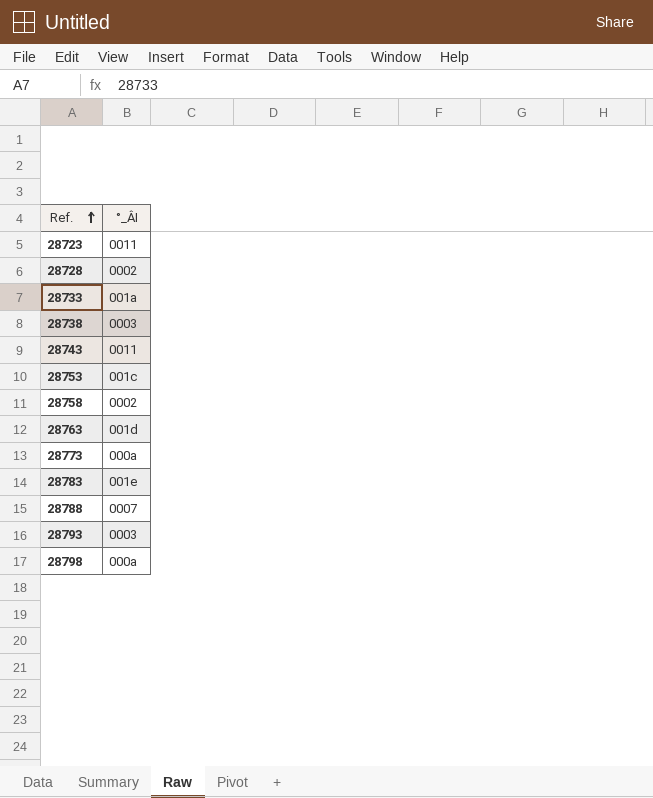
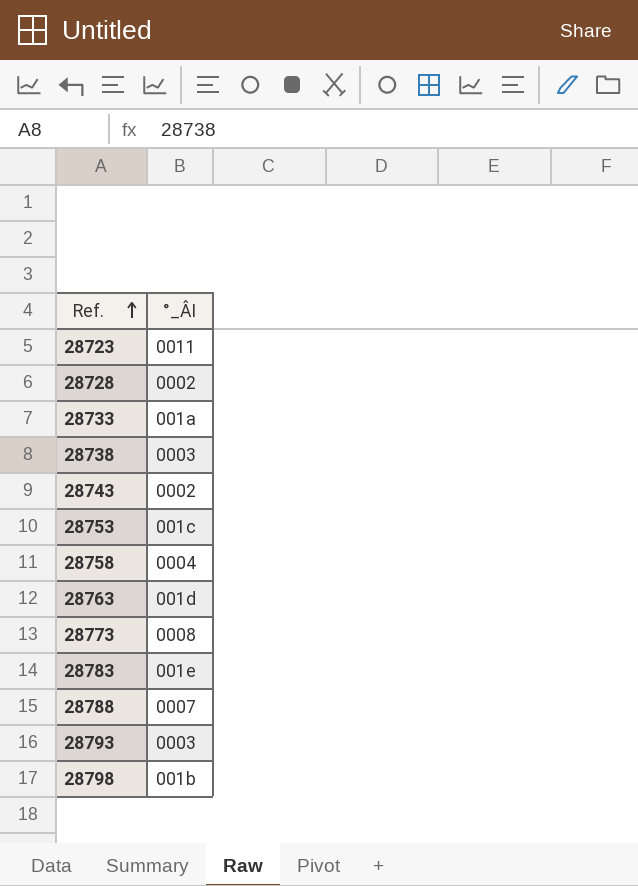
28743 | °_ÂI: 0011 -> 0002
28758 | °_ÂI: 0002 -> 0004
28773 | °_ÂI: 000a -> 0008
28798 | °_ÂI: 000a -> 001b

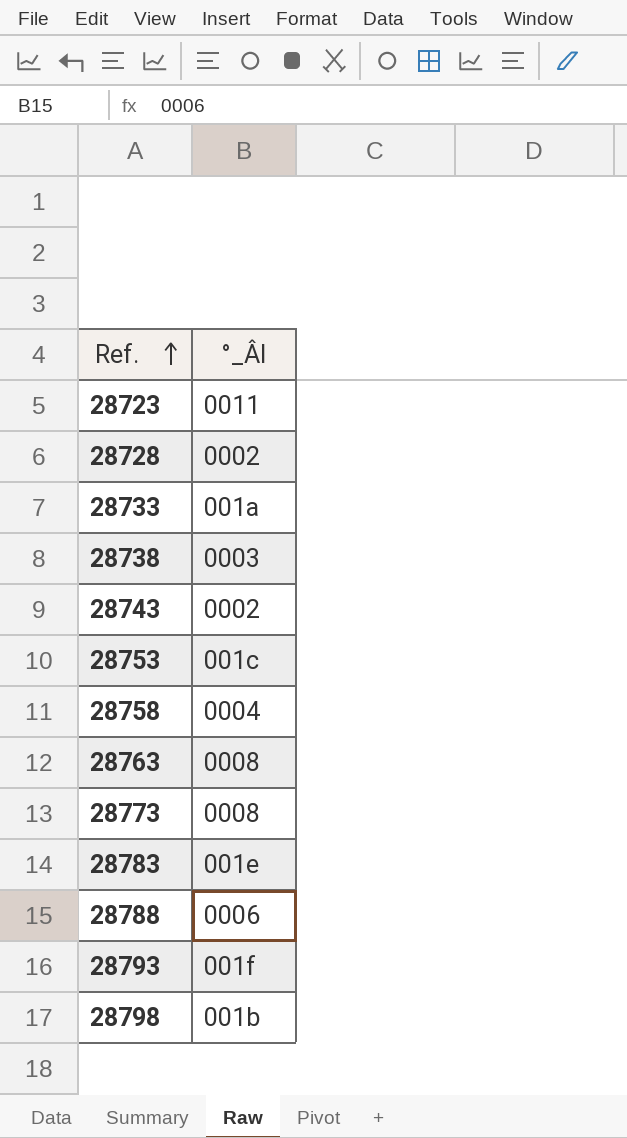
28763 | °_ÂI: 001d -> 0008
28788 | °_ÂI: 0007 -> 0006
28793 | °_ÂI: 0003 -> 001f

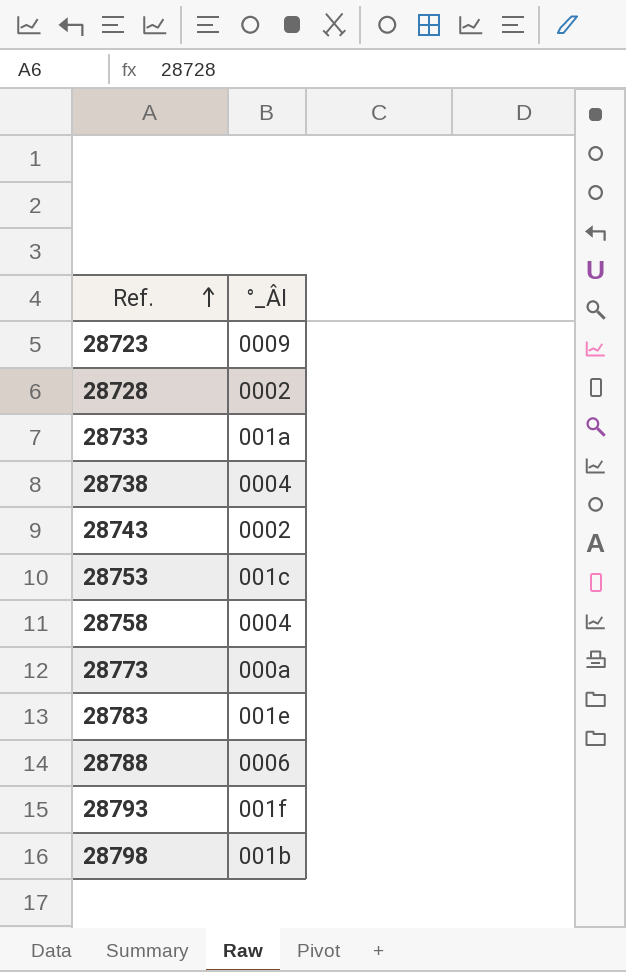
row 28763: 0008 -> none
28723 | °_ÂI: 0011 -> 0009
28738 | °_ÂI: 0003 -> 0004
28773 | °_ÂI: 0008 -> 000a

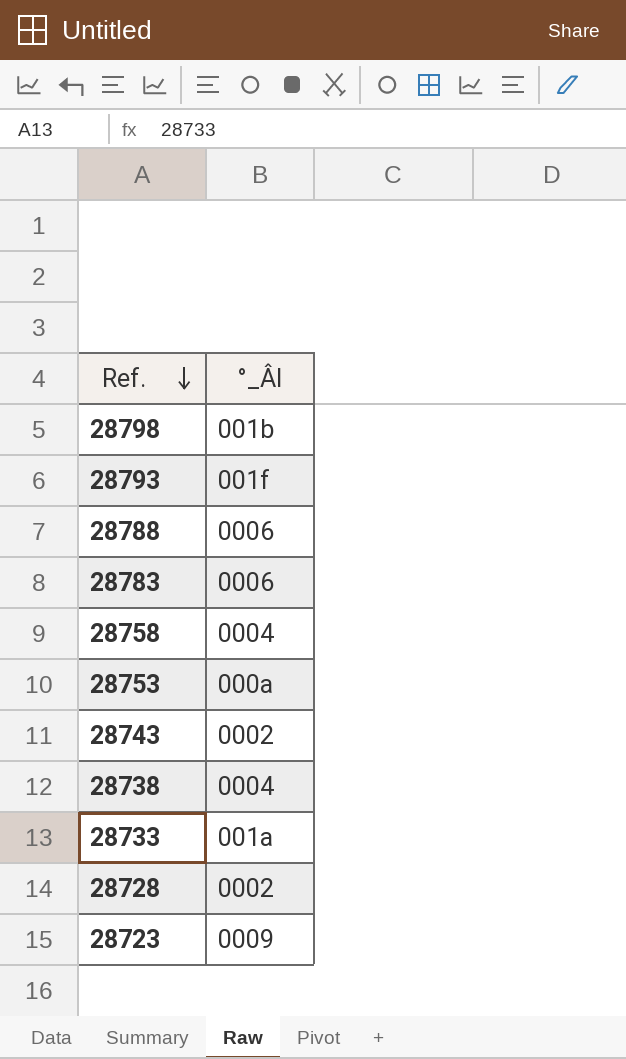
row order: Ref. ascending -> Ref. descending
row 28773: 000a -> none
28783 | °_ÂI: 001e -> 0006
28753 | °_ÂI: 001c -> 000a

